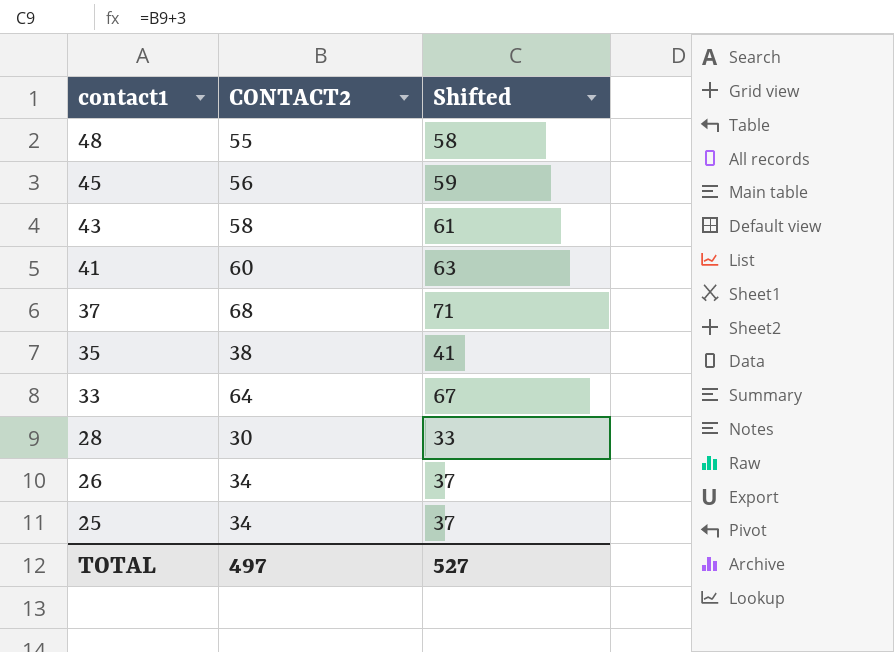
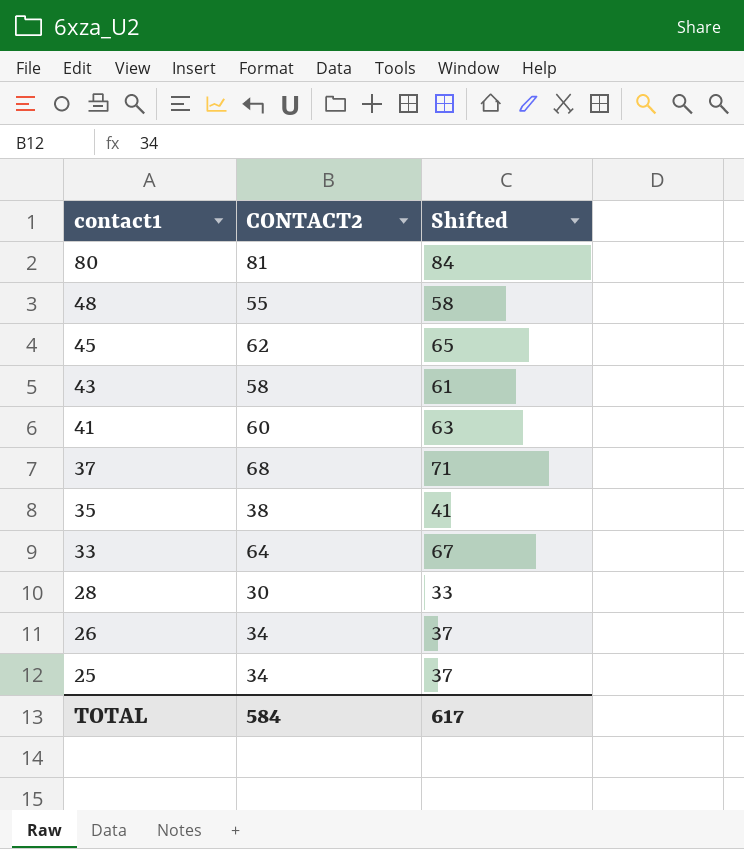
row 80: none -> 81 | 84
45 | CONTACT2: 56 -> 62
45 | Shifted: 59 -> 65
TOTAL | CONTACT2: 497 -> 584
TOTAL | Shifted: 527 -> 617

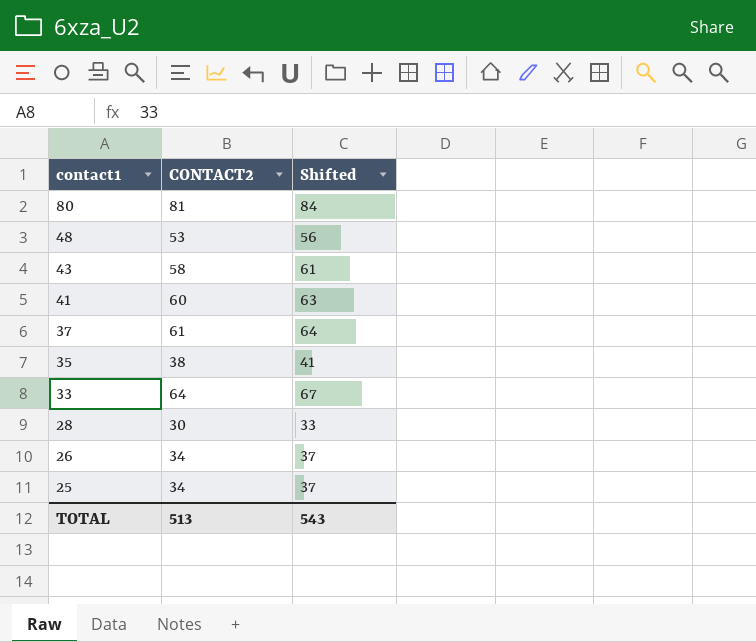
row 45: 62 | 65 -> none
48 | CONTACT2: 55 -> 53
48 | Shifted: 58 -> 56
37 | CONTACT2: 68 -> 61
37 | Shifted: 71 -> 64
TOTAL | CONTACT2: 584 -> 513
TOTAL | Shifted: 617 -> 543

